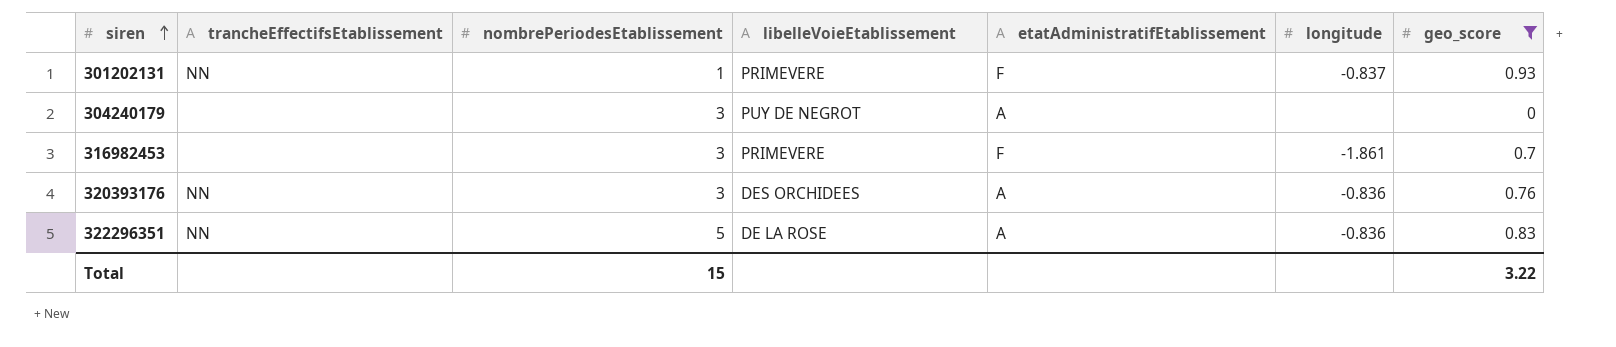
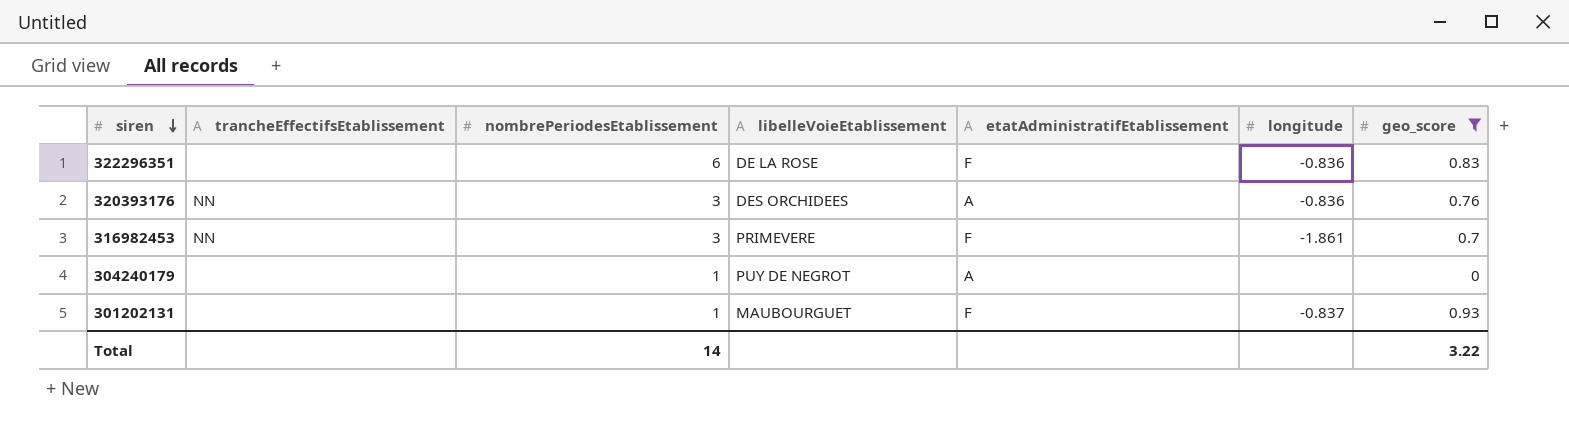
row order: siren ascending -> siren descending
322296351 | trancheEffectifsEtablissement: NN -> none
322296351 | nombrePeriodesEtablissement: 5 -> 6
322296351 | etatAdministratifEtablissement: A -> F
316982453 | trancheEffectifsEtablissement: none -> NN
304240179 | nombrePeriodesEtablissement: 3 -> 1
301202131 | trancheEffectifsEtablissement: NN -> none
301202131 | libelleVoieEtablissement: PRIMEVERE -> MAUBOURGUET
Total | nombrePeriodesEtablissement: 15 -> 14

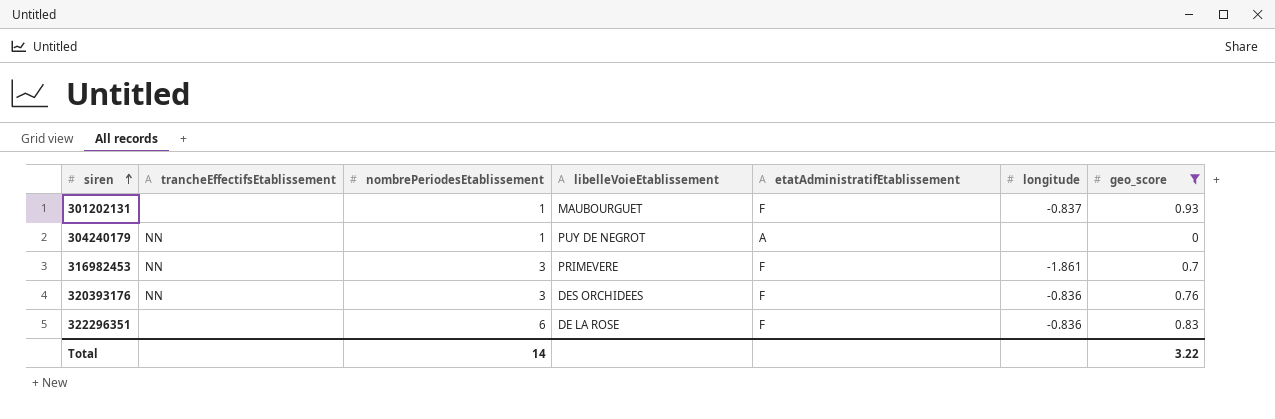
row order: siren descending -> siren ascending
304240179 | trancheEffectifsEtablissement: none -> NN
320393176 | etatAdministratifEtablissement: A -> F

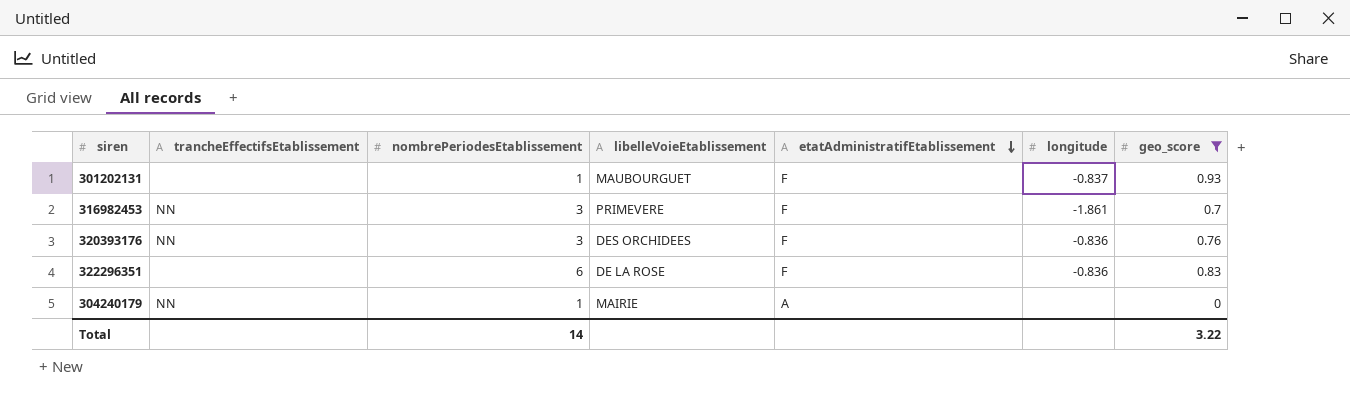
row order: siren ascending -> etatAdministratifEtablissement descending
304240179 | libelleVoieEtablissement: PUY DE NEGROT -> MAIRIE

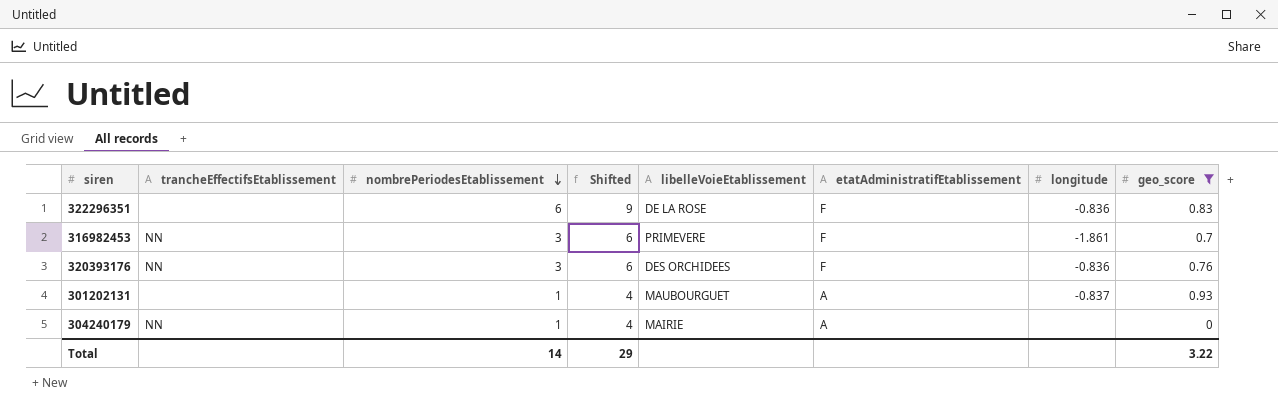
row order: etatAdministratifEtablissement descending -> nombrePeriodesEtablissement descending
column Shifted | formula: none -> [nombrePeriodesEtablissement] + 3
301202131 | etatAdministratifEtablissement: F -> A

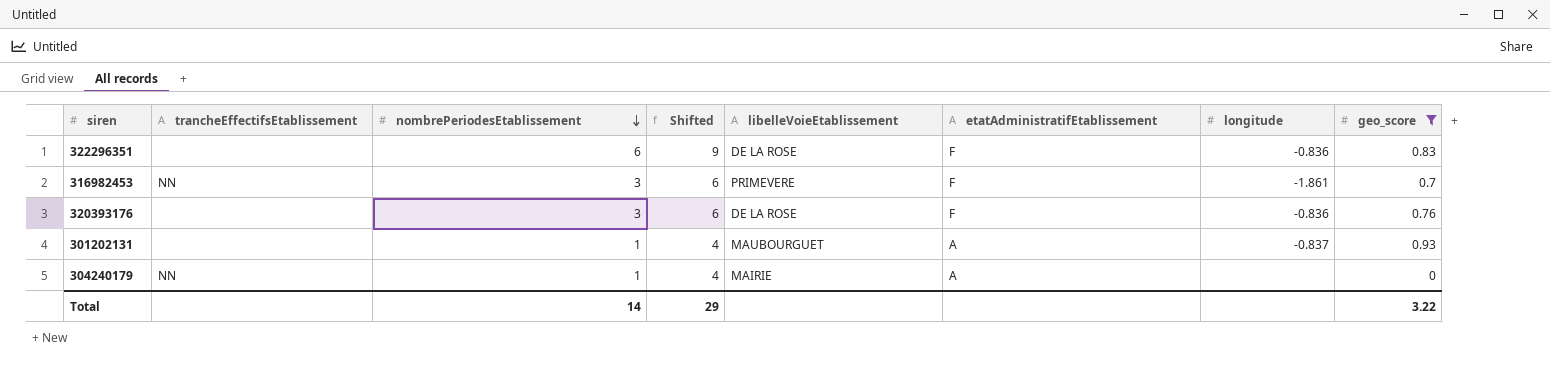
320393176 | trancheEffectifsEtablissement: NN -> none
320393176 | libelleVoieEtablissement: DES ORCHIDEES -> DE LA ROSE

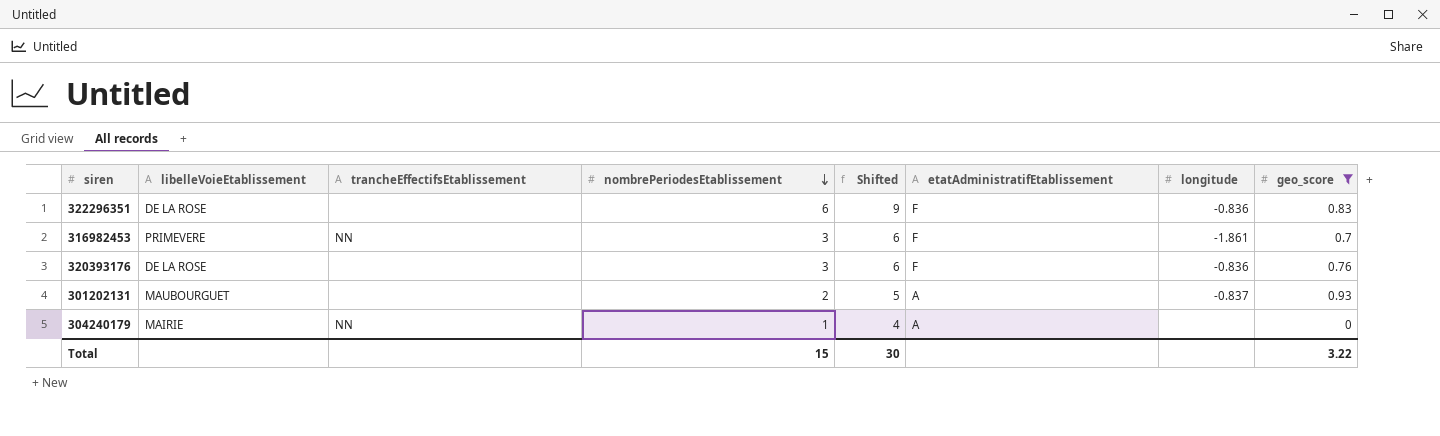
column libelleVoieEtablissement | position: 5 -> 2
301202131 | nombrePeriodesEtablissement: 1 -> 2
301202131 | Shifted: 4 -> 5
Total | nombrePeriodesEtablissement: 14 -> 15
Total | Shifted: 29 -> 30

